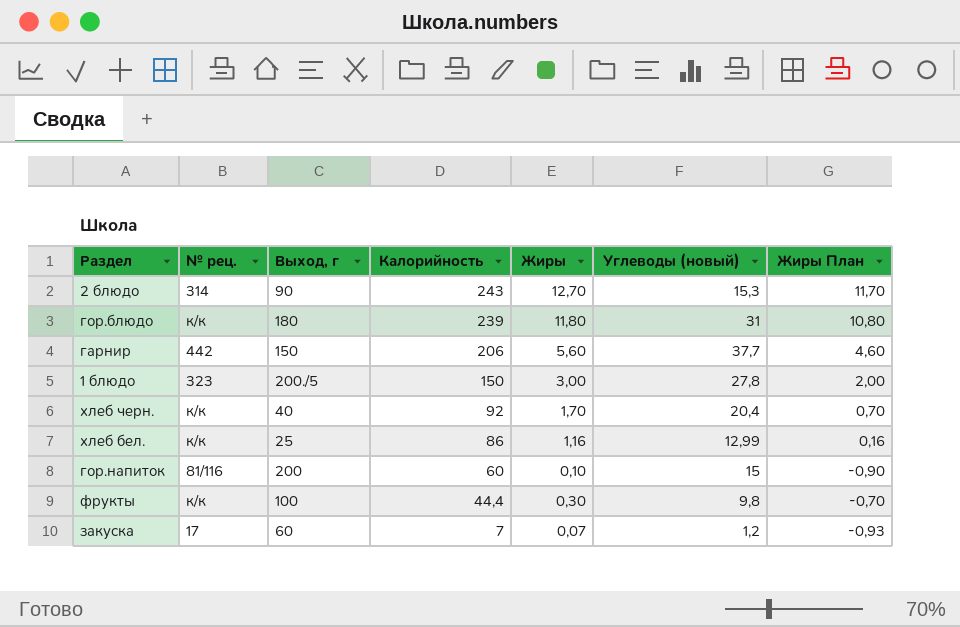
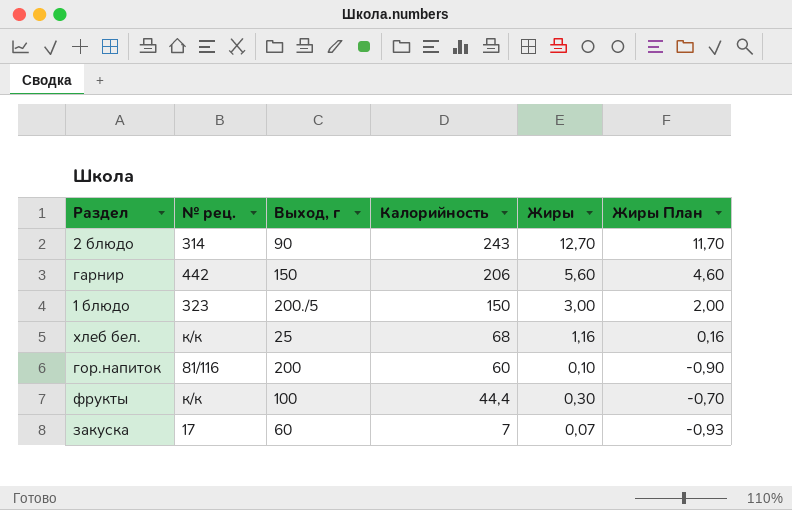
column Углеводы (новый) | position: 6 -> none
row гор.блюдо: к/к | 180 | 239 | 11,80 | 31 | 10,80 -> none
row хлеб черн.: к/к | 40 | 92 | 1,70 | 20,4 | 0,70 -> none
хлеб бел. | Калорийность: 86 -> 68

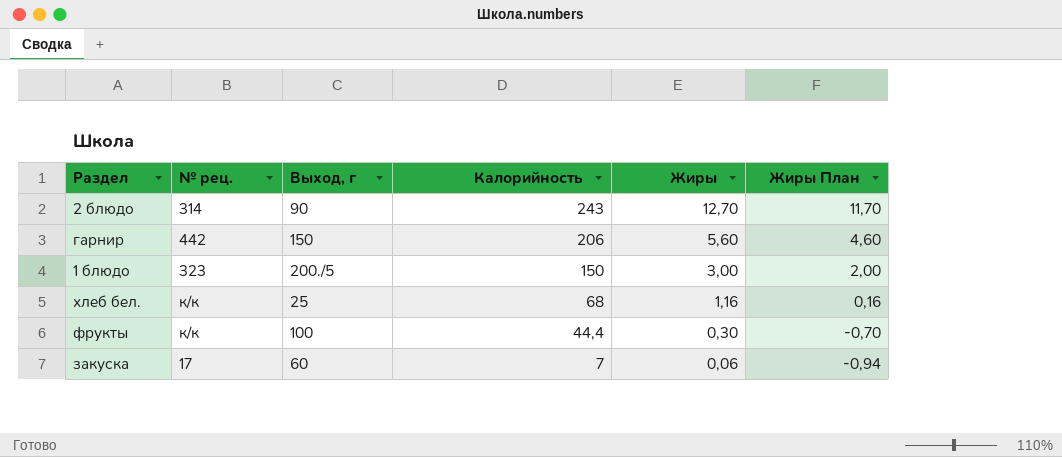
row гор.напиток: 81/116 | 200 | 60 | 0,10 | -0,90 -> none
закуска | Жиры: 0,07 -> 0,06
закуска | Жиры План: -0,93 -> -0,94

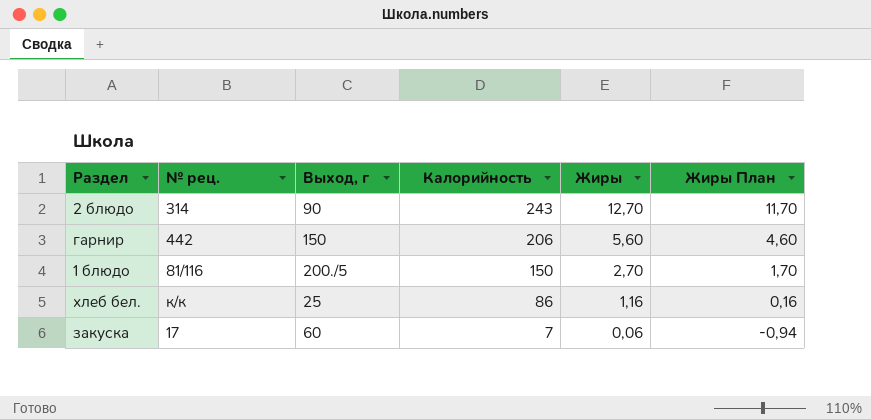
row фрукты: к/к | 100 | 44,4 | 0,30 | -0,70 -> none
1 блюдо | № рец.: 323 -> 81/116
1 блюдо | Жиры: 3,00 -> 2,70
1 блюдо | Жиры План: 2,00 -> 1,70
хлеб бел. | Калорийность: 68 -> 86

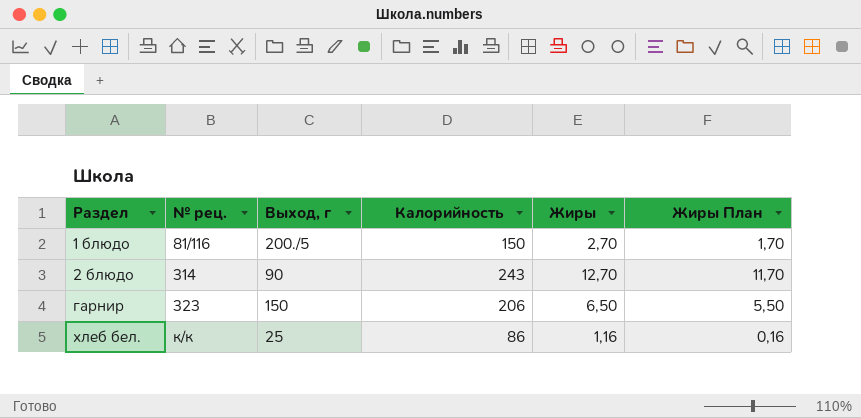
row order: Калорийность descending -> Раздел ascending
row закуска: 17 | 60 | 7 | 0,06 | -0,94 -> none
гарнир | № рец.: 442 -> 323
гарнир | Жиры: 5,60 -> 6,50
гарнир | Жиры План: 4,60 -> 5,50

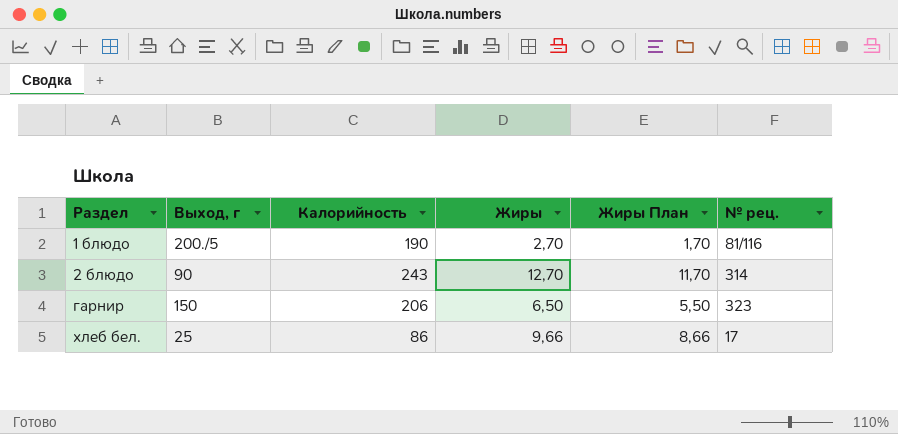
column № рец. | position: 2 -> 6
1 блюдо | Калорийность: 150 -> 190
хлеб бел. | Жиры: 1,16 -> 9,66
хлеб бел. | Жиры План: 0,16 -> 8,66
хлеб бел. | № рец.: к/к -> 17

